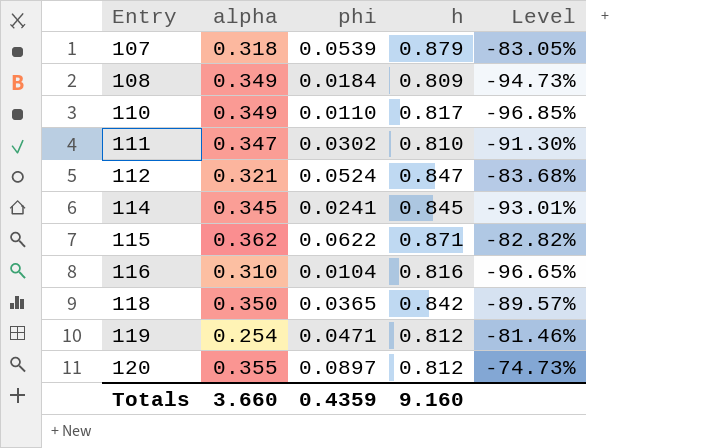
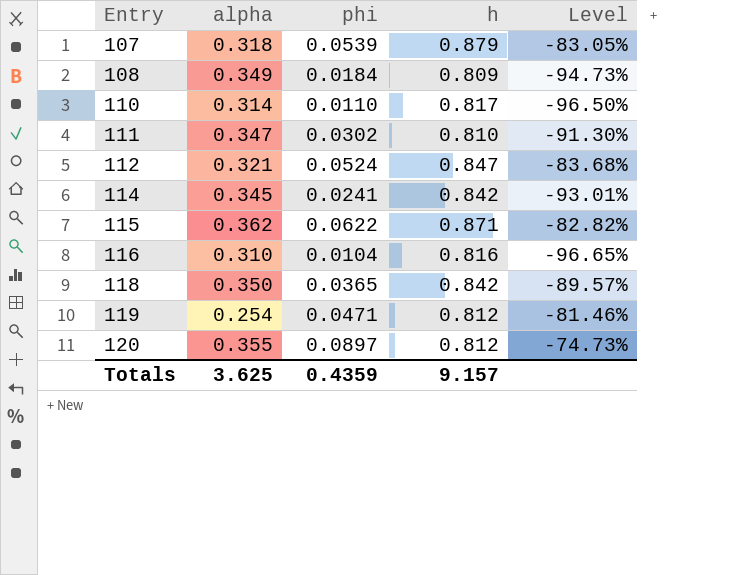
110 | alpha: 0.349 -> 0.314
110 | Level: -96.85% -> -96.50%
114 | h: 0.845 -> 0.842
Totals | alpha: 3.660 -> 3.625
Totals | h: 9.160 -> 9.157

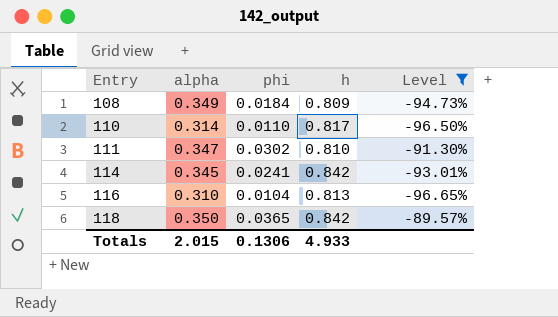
filter: none -> Level <= -89.57%
116 | h: 0.816 -> 0.813
Totals | alpha: 3.625 -> 2.015
Totals | phi: 0.4359 -> 0.1306
Totals | h: 9.157 -> 4.933

